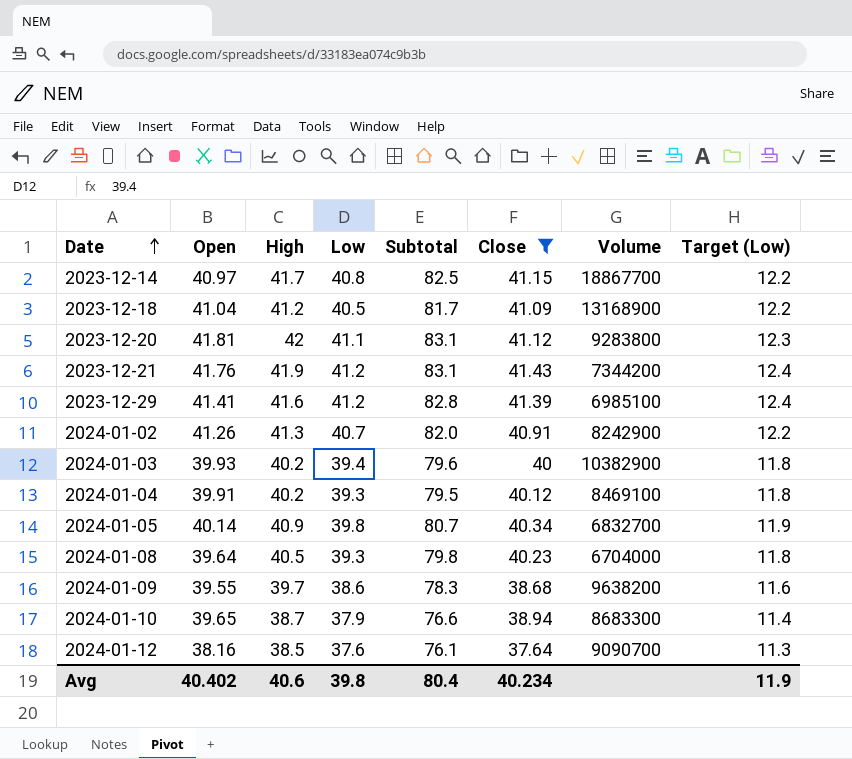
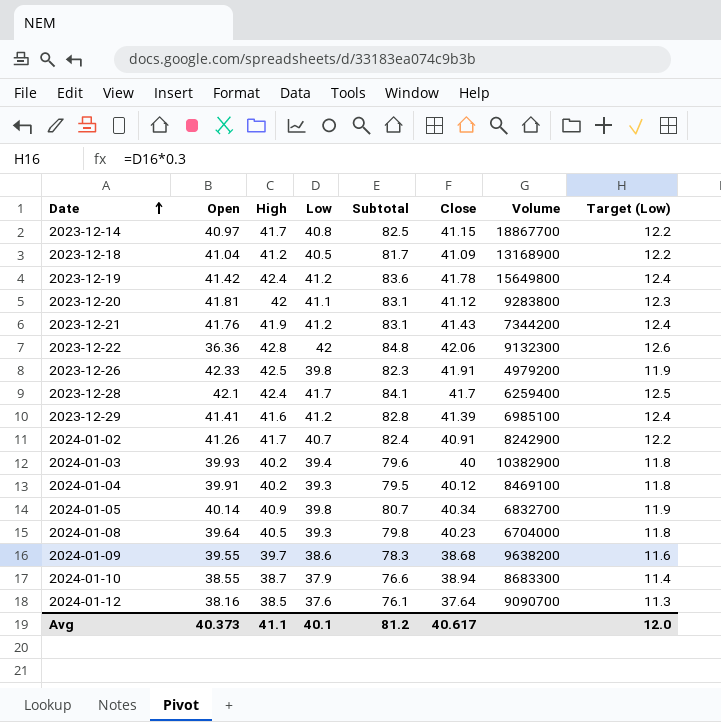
filter: Close <= 41.43 -> none
2024-01-02 | High: 41.3 -> 41.7
2024-01-02 | Subtotal: 82.0 -> 82.4
2024-01-10 | Open: 39.65 -> 38.55
Avg | Open: 40.402 -> 40.373
Avg | High: 40.6 -> 41.1
Avg | Low: 39.8 -> 40.1
Avg | Subtotal: 80.4 -> 81.2
Avg | Close: 40.234 -> 40.617
Avg | Target (Low): 11.9 -> 12.0

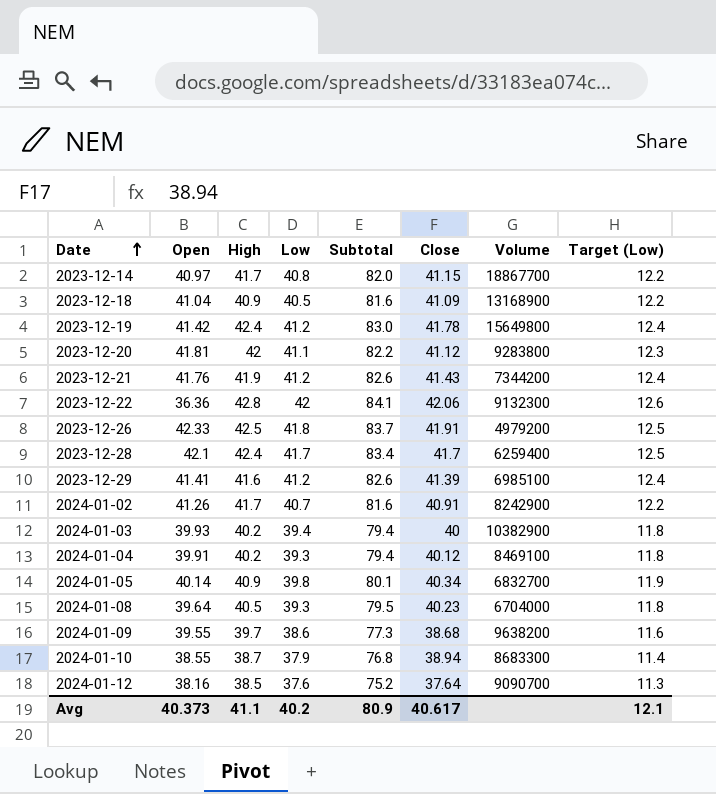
column Subtotal | formula: [High] + [Low] -> [Low] + [Close]
2023-12-18 | High: 41.2 -> 40.9
2023-12-26 | Low: 39.8 -> 41.8
2023-12-26 | Target (Low): 11.9 -> 12.5
Avg | Low: 40.1 -> 40.2
Avg | Subtotal: 81.2 -> 80.9
Avg | Target (Low): 12.0 -> 12.1

